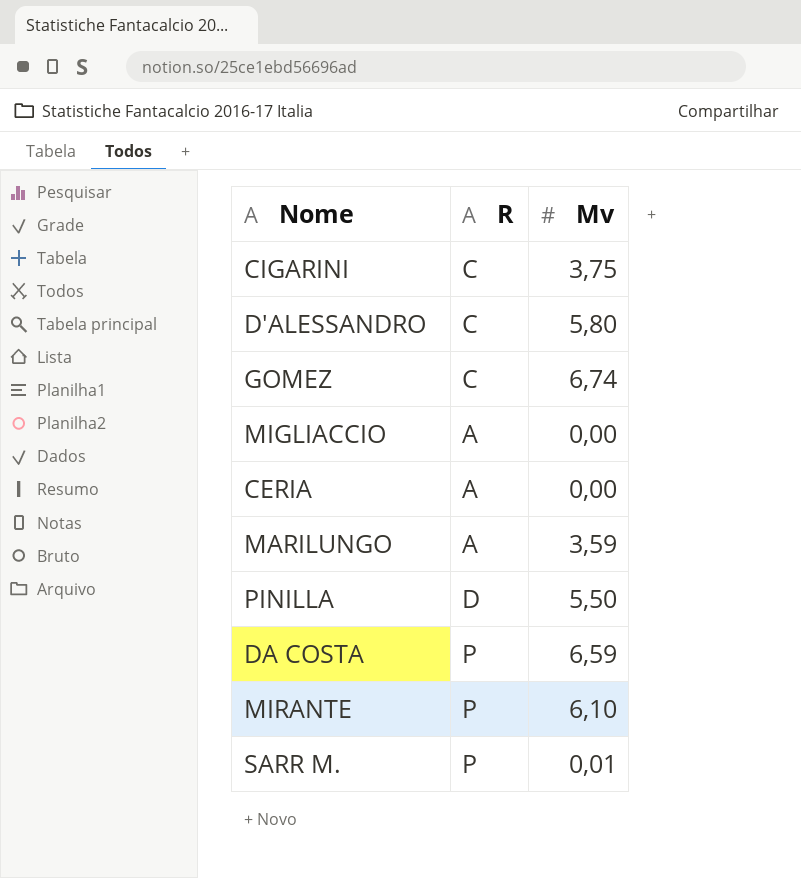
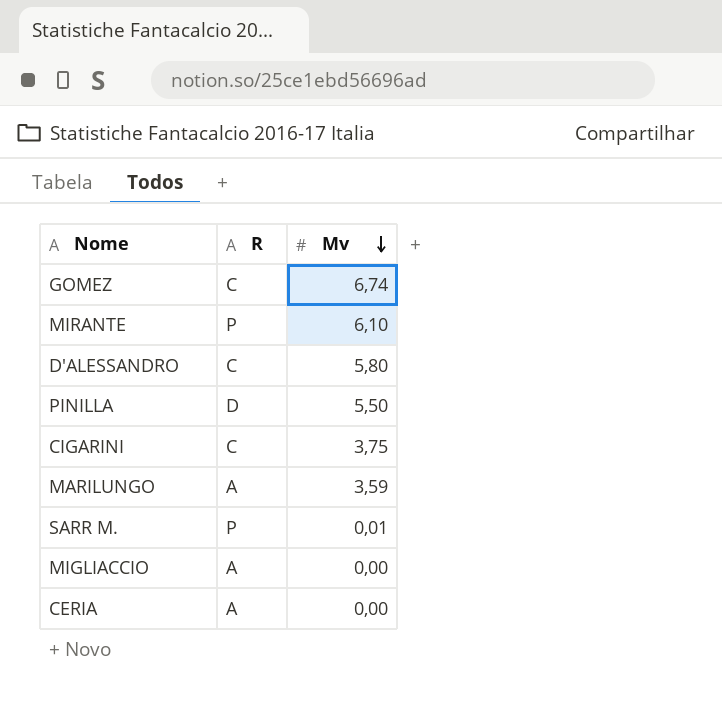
row order: none -> Mv descending
row DA COSTA: P | 6,59 -> none

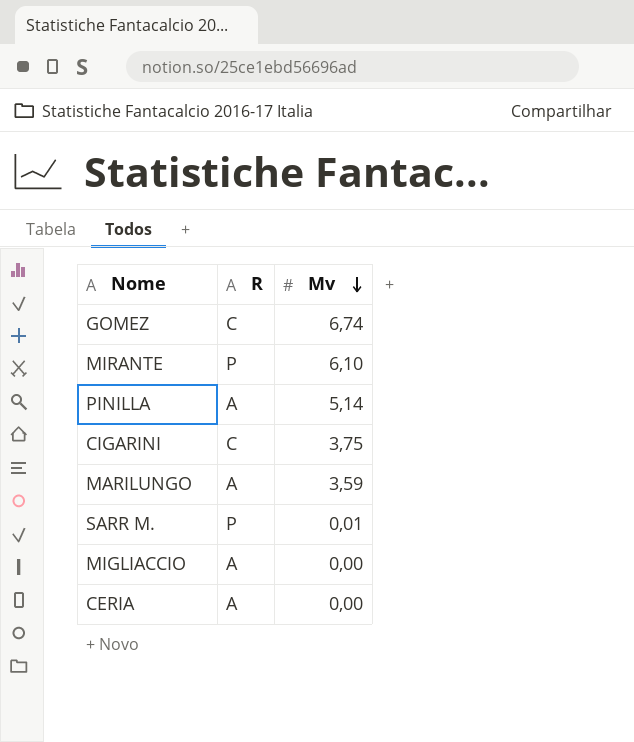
row D'ALESSANDRO: C | 5,80 -> none
PINILLA | R: D -> A
PINILLA | Mv: 5,50 -> 5,14

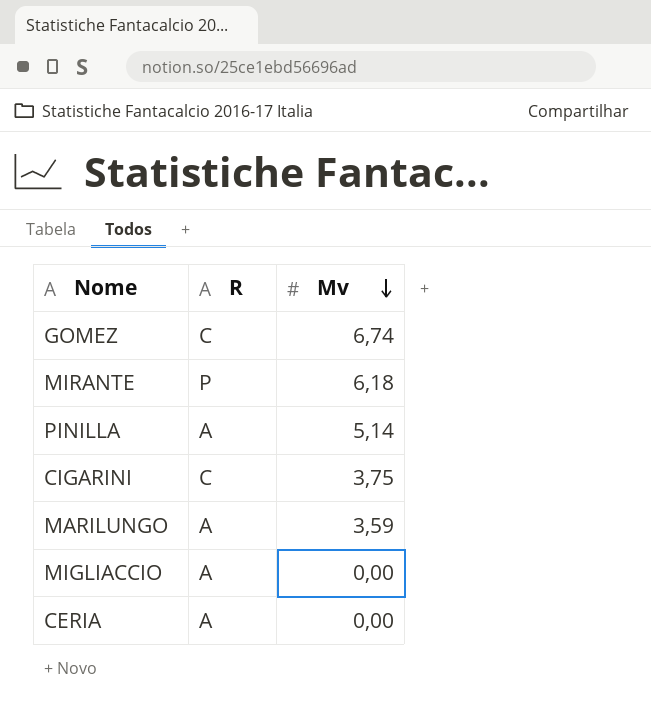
row SARR M.: P | 0,01 -> none
MIRANTE | Mv: 6,10 -> 6,18

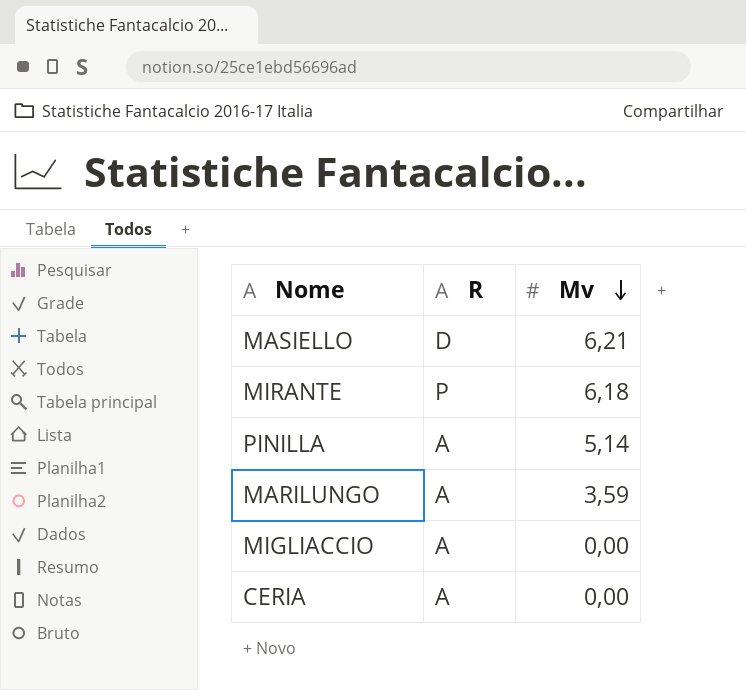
row GOMEZ: C | 6,74 -> none
row CIGARINI: C | 3,75 -> none
row MASIELLO: none -> D | 6,21

